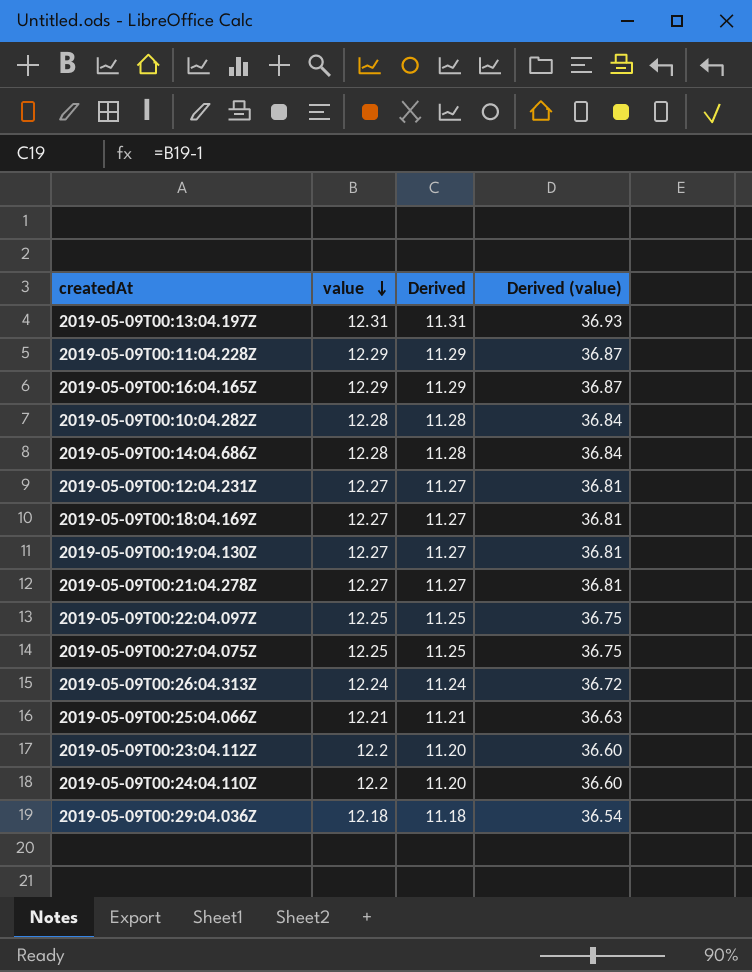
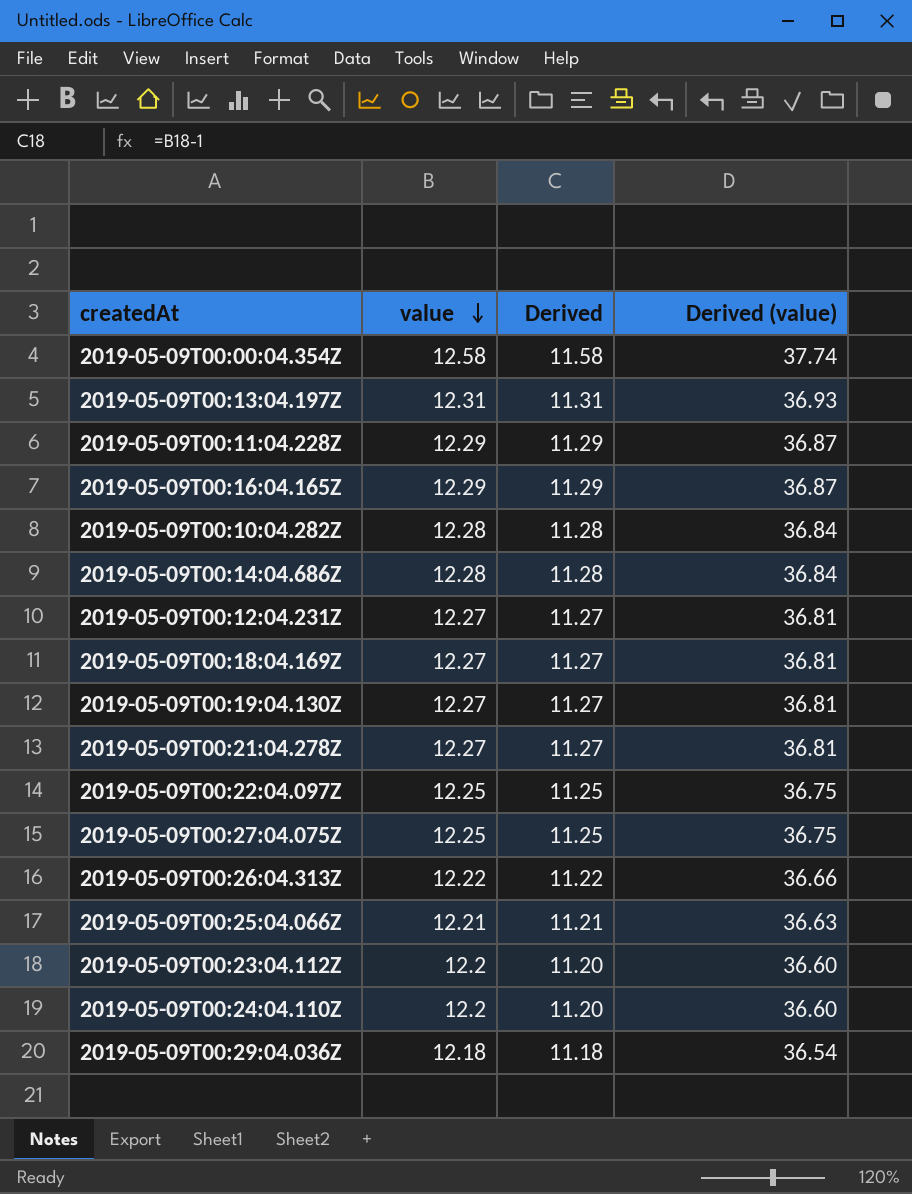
row 2019-05-09T00:00:04.354Z: none -> 12.58 | 11.58 | 37.74
2019-05-09T00:26:04.313Z | value: 12.24 -> 12.22
2019-05-09T00:26:04.313Z | Derived: 11.24 -> 11.22
2019-05-09T00:26:04.313Z | Derived (value): 36.72 -> 36.66

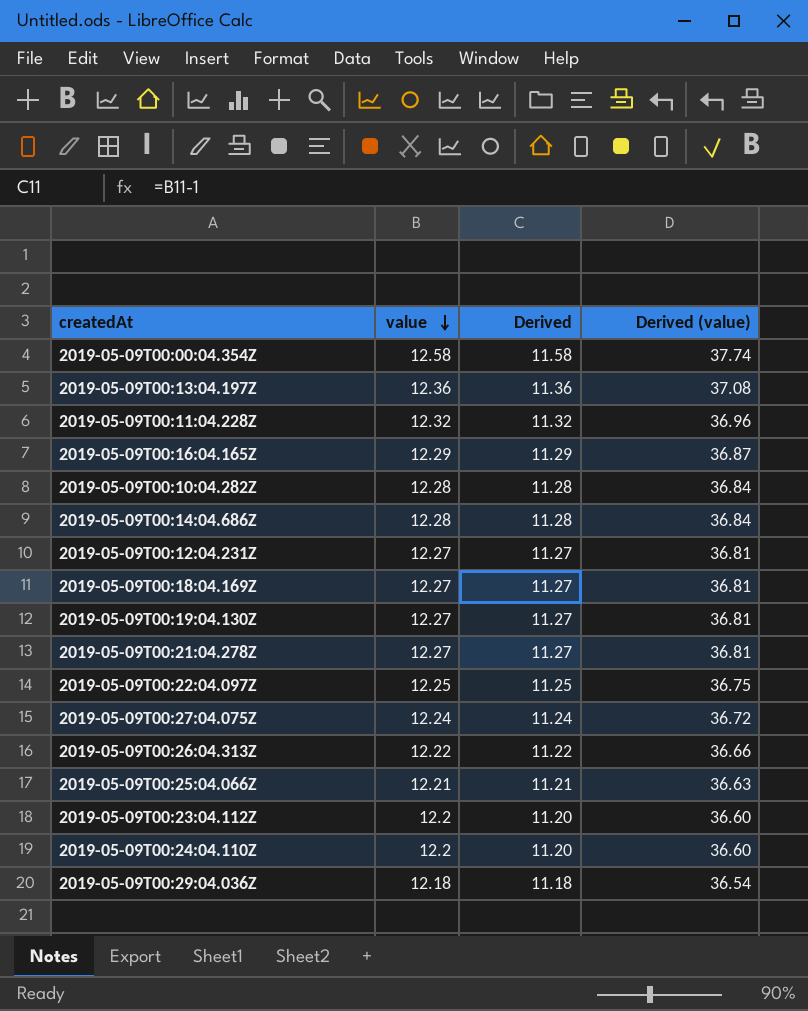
2019-05-09T00:13:04.197Z | value: 12.31 -> 12.36
2019-05-09T00:13:04.197Z | Derived: 11.31 -> 11.36
2019-05-09T00:13:04.197Z | Derived (value): 36.93 -> 37.08
2019-05-09T00:11:04.228Z | value: 12.29 -> 12.32
2019-05-09T00:11:04.228Z | Derived: 11.29 -> 11.32
2019-05-09T00:11:04.228Z | Derived (value): 36.87 -> 36.96
2019-05-09T00:27:04.075Z | value: 12.25 -> 12.24
2019-05-09T00:27:04.075Z | Derived: 11.25 -> 11.24
2019-05-09T00:27:04.075Z | Derived (value): 36.75 -> 36.72

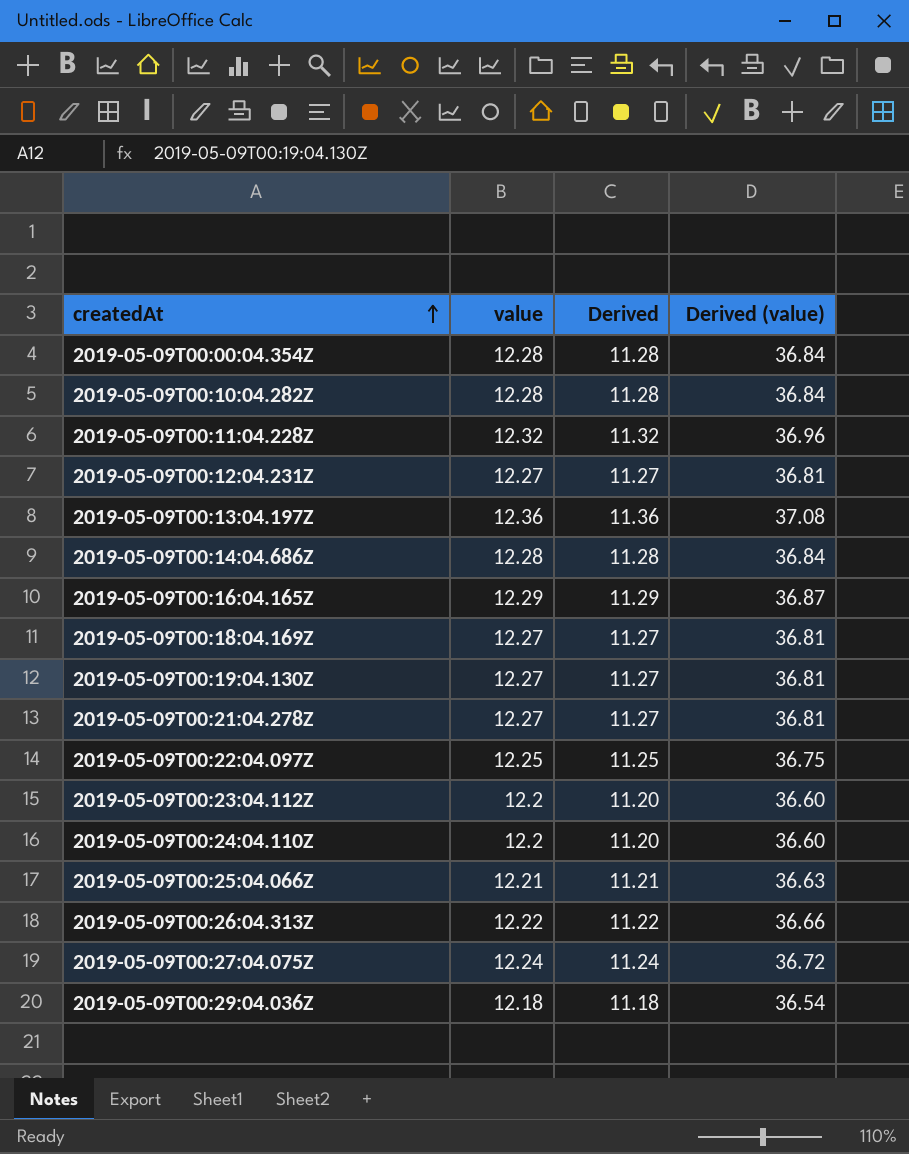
row order: value descending -> createdAt ascending
2019-05-09T00:00:04.354Z | value: 12.58 -> 12.28
2019-05-09T00:00:04.354Z | Derived: 11.58 -> 11.28
2019-05-09T00:00:04.354Z | Derived (value): 37.74 -> 36.84

